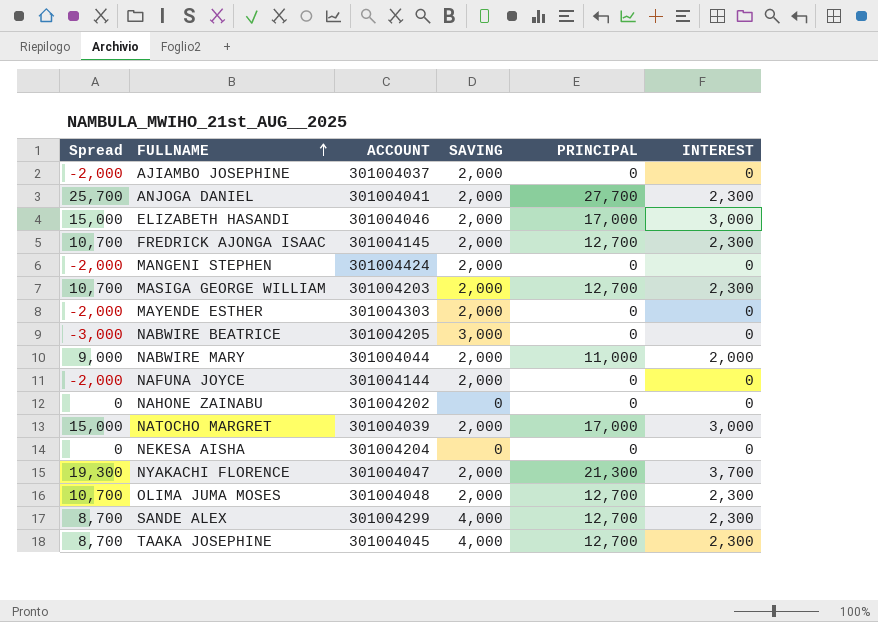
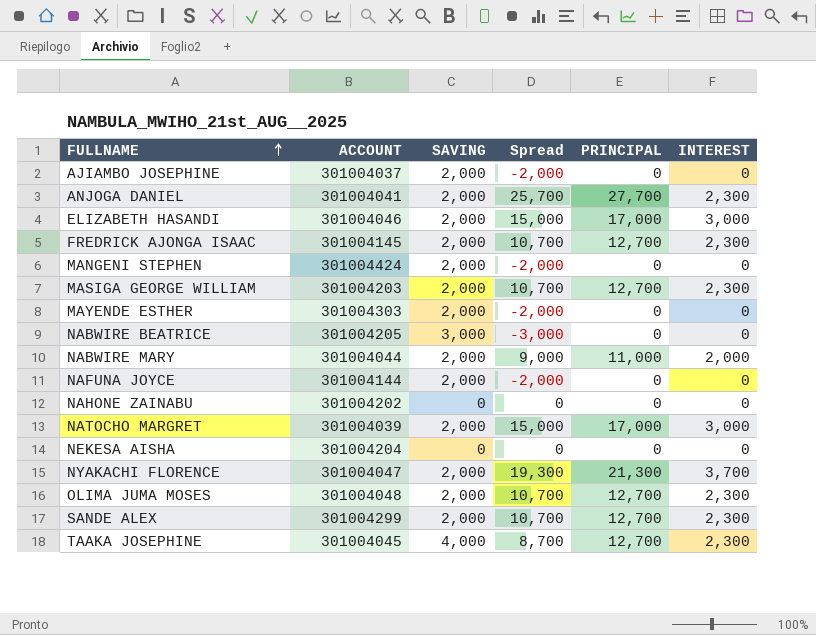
column Spread | position: 1 -> 4
SANDE ALEX | SAVING: 4,000 -> 2,000
SANDE ALEX | Spread: 8,700 -> 10,700

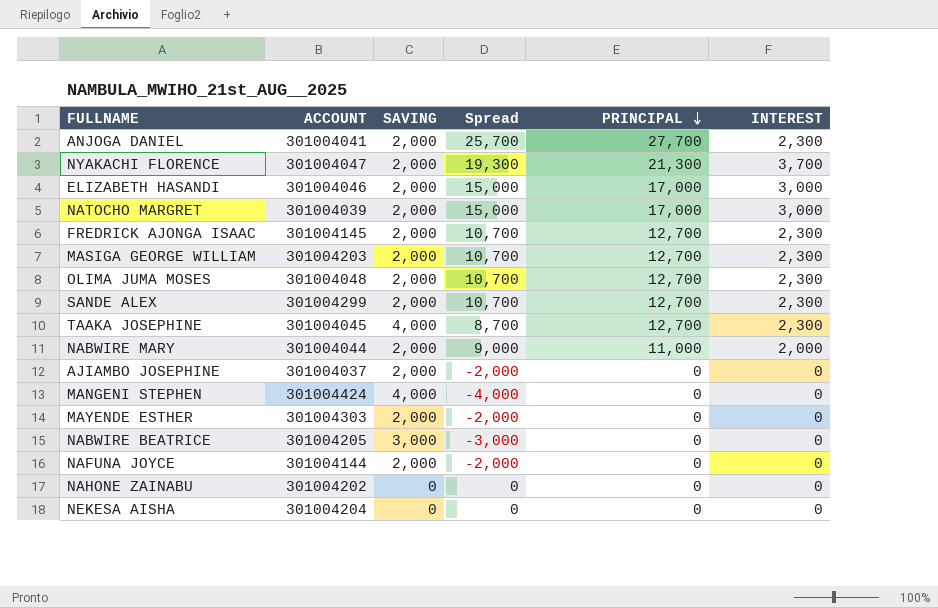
row order: FULLNAME ascending -> PRINCIPAL descending
MANGENI STEPHEN | SAVING: 2,000 -> 4,000
MANGENI STEPHEN | Spread: -2,000 -> -4,000

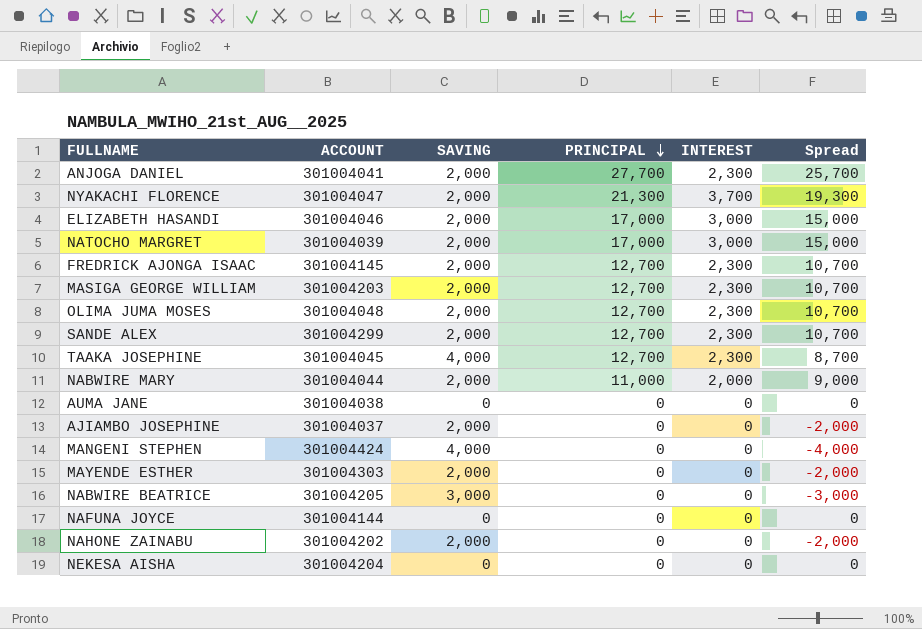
column Spread | position: 4 -> 6
row AUMA JANE: none -> 301004038 | 0 | 0 | 0 | 0
NAFUNA JOYCE | SAVING: 2,000 -> 0
NAFUNA JOYCE | Spread: -2,000 -> 0
NAHONE ZAINABU | SAVING: 0 -> 2,000
NAHONE ZAINABU | Spread: 0 -> -2,000

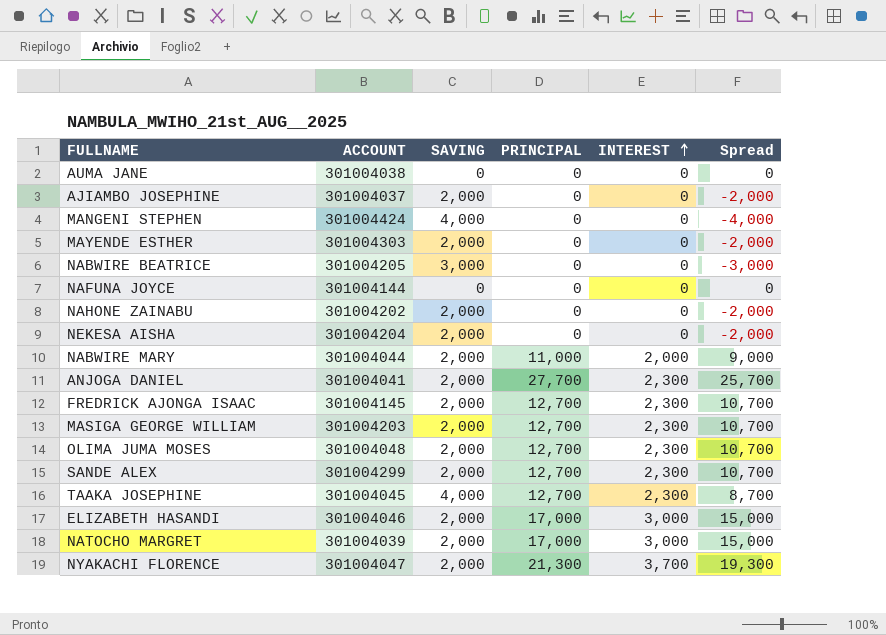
row order: PRINCIPAL descending -> INTEREST ascending
NEKESA AISHA | SAVING: 0 -> 2,000
NEKESA AISHA | Spread: 0 -> -2,000

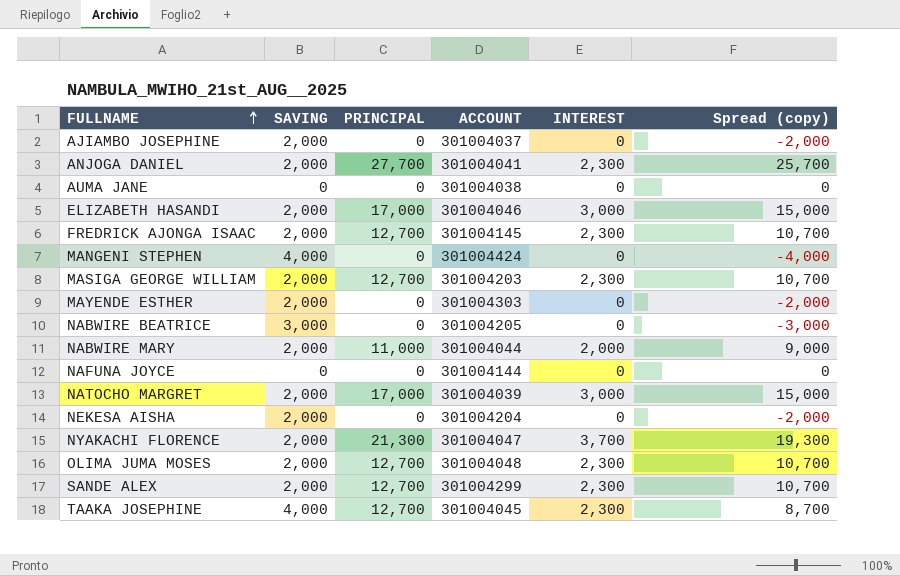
row order: INTEREST ascending -> FULLNAME ascending
column ACCOUNT | position: 2 -> 4
column name: Spread -> Spread (copy)
row NAHONE ZAINABU: 301004202 | 2,000 | 0 | 0 | -2,000 -> none

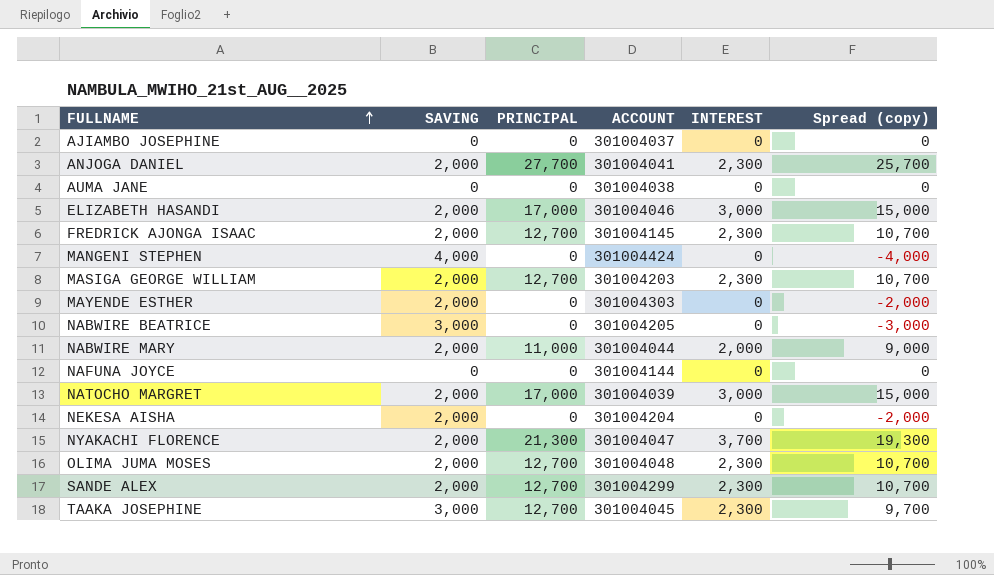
AJIAMBO JOSEPHINE | SAVING: 2,000 -> 0
AJIAMBO JOSEPHINE | Spread (copy): -2,000 -> 0
TAAKA JOSEPHINE | SAVING: 4,000 -> 3,000
TAAKA JOSEPHINE | Spread (copy): 8,700 -> 9,700

